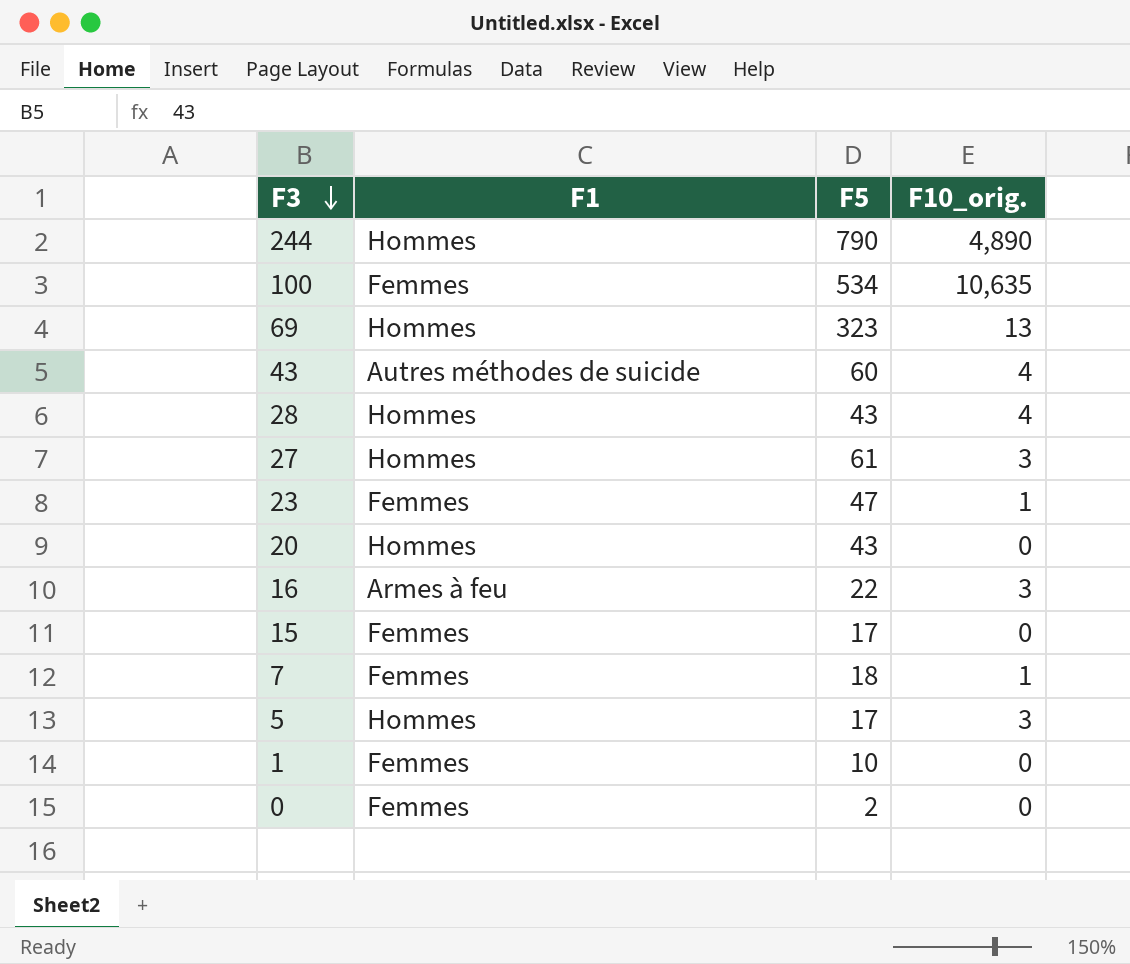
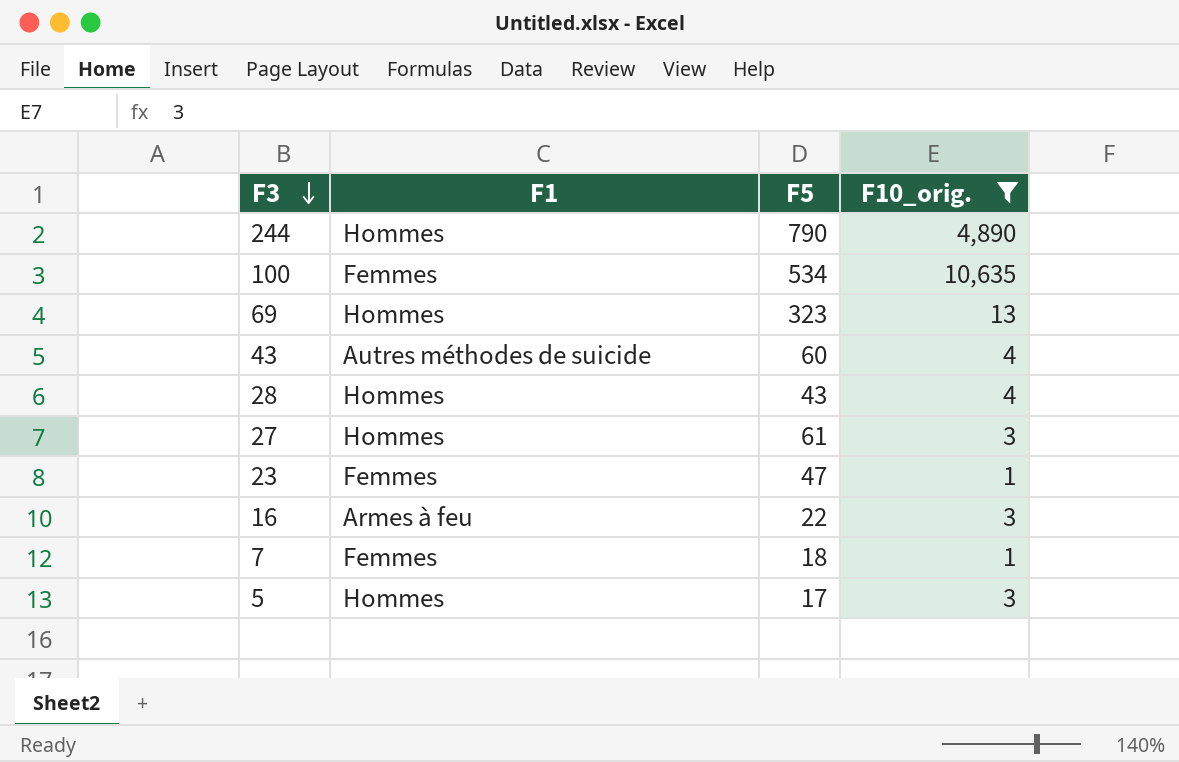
filter: none -> F10_orig. != 0

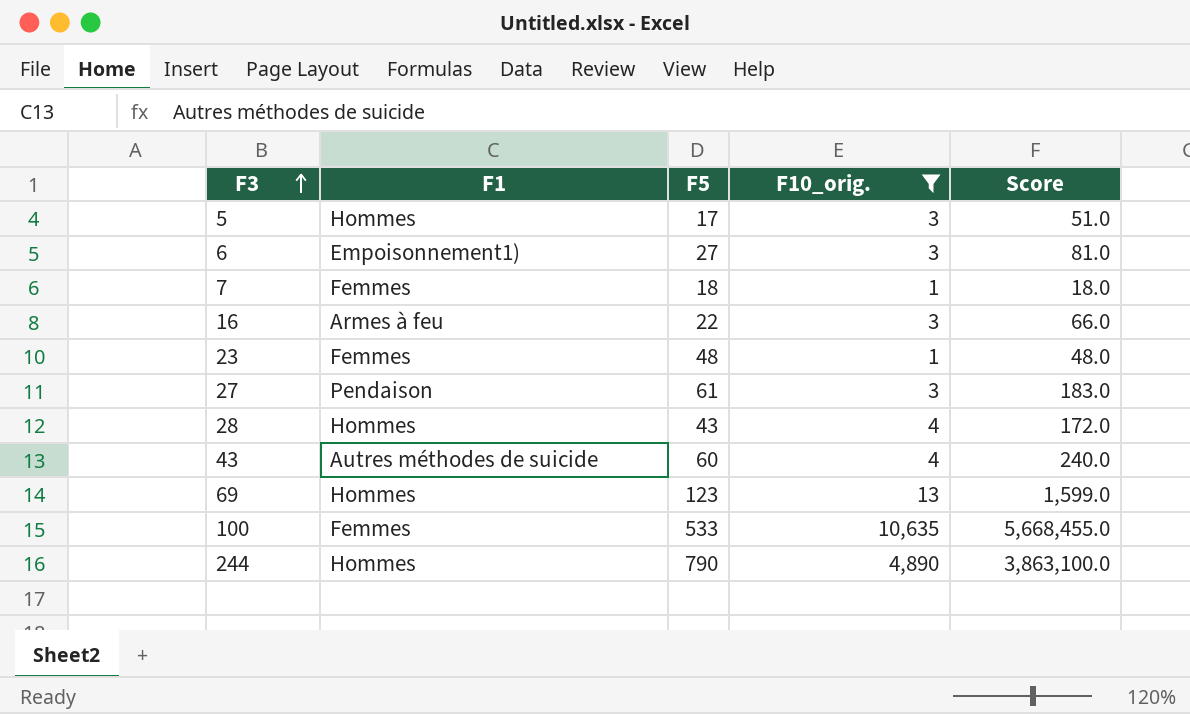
row order: F3 descending -> F3 ascending
column Score | formula: none -> [F5] * [F10_orig.]
row 6: none -> Empoisonnement1) | 27 | 3 | 81.0
23 | F5: 47 -> 48
27 | F1: Hommes -> Pendaison
69 | F5: 323 -> 123
100 | F5: 534 -> 533

